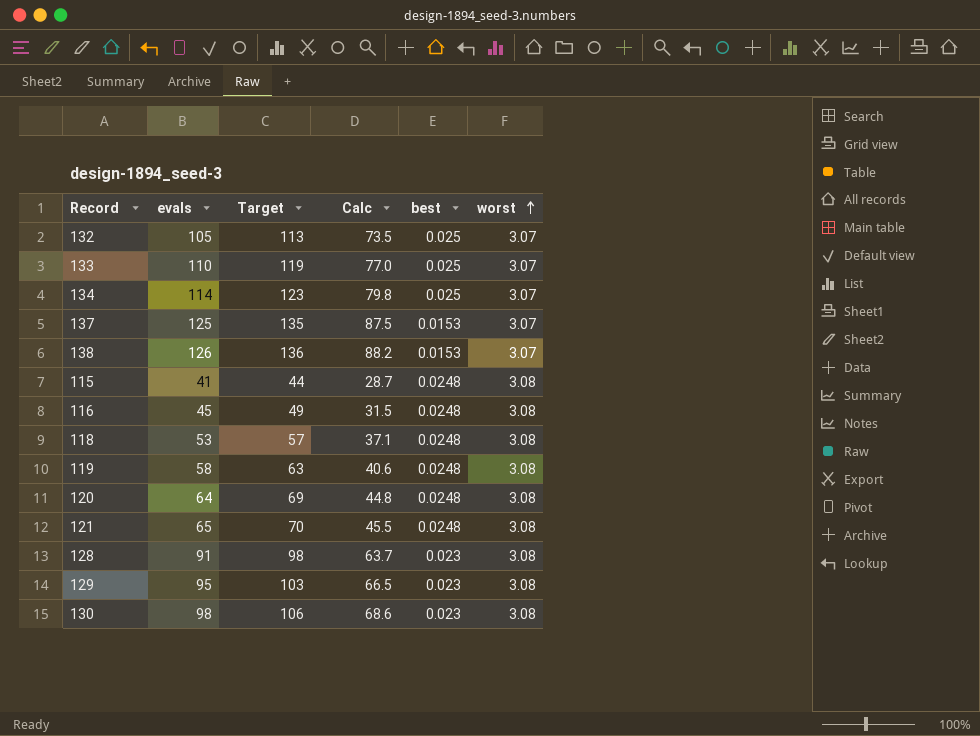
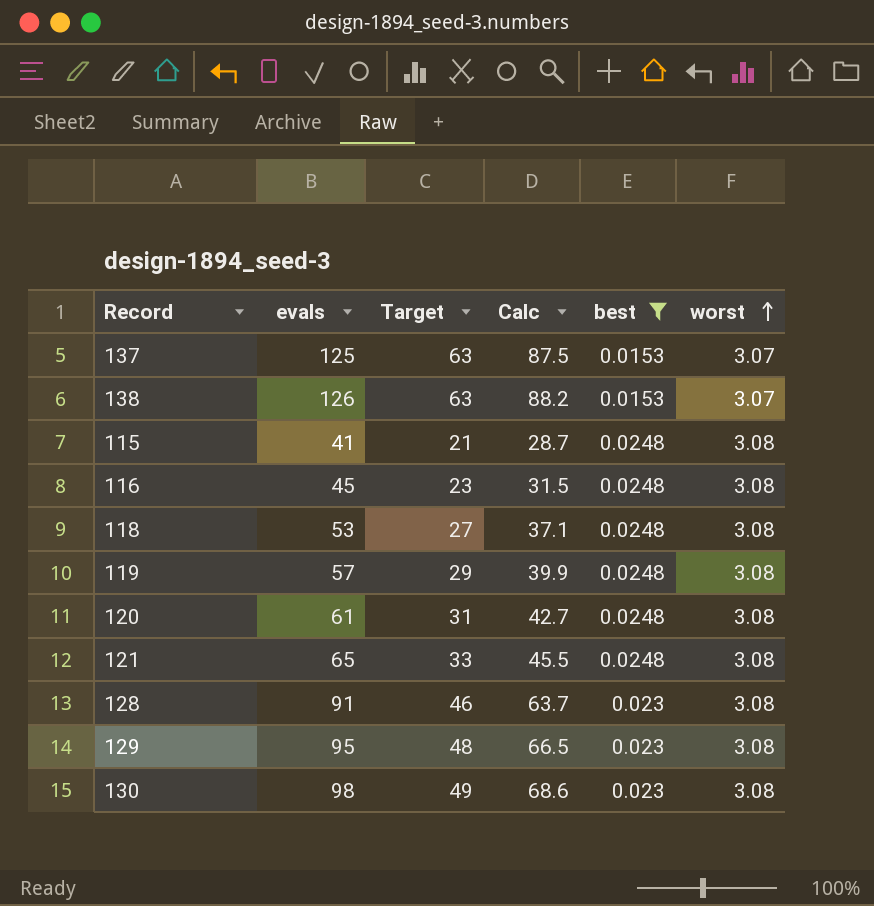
filter: none -> best != 0.025
column Target | formula: [evals] * 1.08 -> [evals] * 0.5
119 | evals: 58 -> 57
119 | Calc: 40.6 -> 39.9
120 | evals: 64 -> 61
120 | Calc: 44.8 -> 42.7

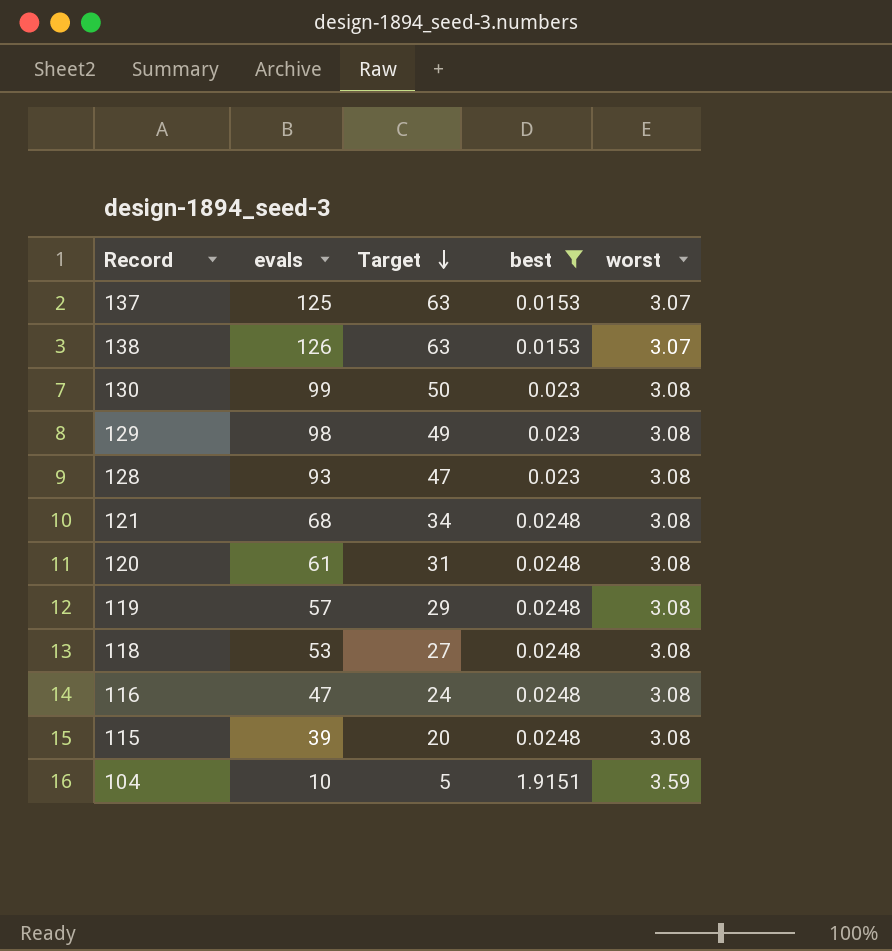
row order: worst ascending -> Target descending
column Calc | formula: [evals] * 0.7 -> none
130 | evals: 98 -> 99
130 | Target: 49 -> 50
129 | evals: 95 -> 98
129 | Target: 48 -> 49
128 | evals: 91 -> 93
128 | Target: 46 -> 47
121 | evals: 65 -> 68
121 | Target: 33 -> 34
116 | evals: 45 -> 47
116 | Target: 23 -> 24
115 | evals: 41 -> 39
115 | Target: 21 -> 20
row 104: none -> 10 | 5 | 1.9151 | 3.59

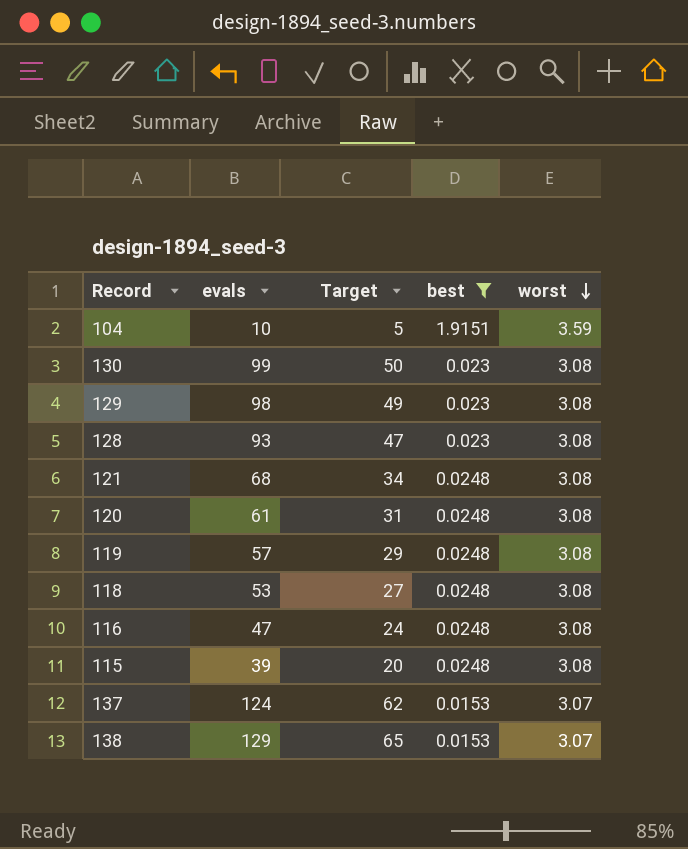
row order: Target descending -> worst descending
137 | evals: 125 -> 124
137 | Target: 63 -> 62
138 | evals: 126 -> 129
138 | Target: 63 -> 65

